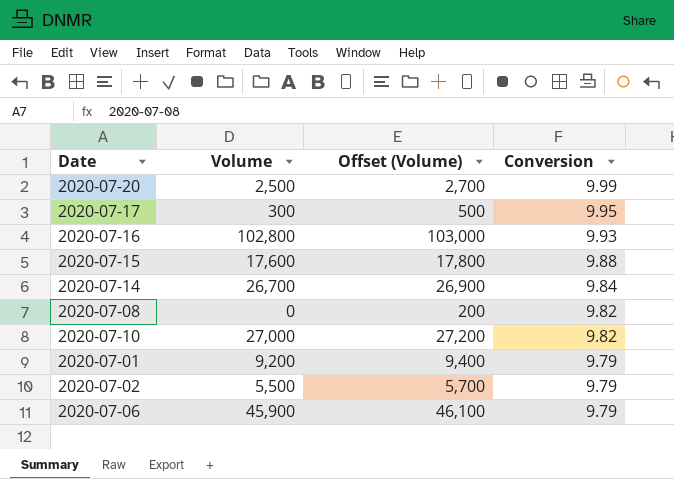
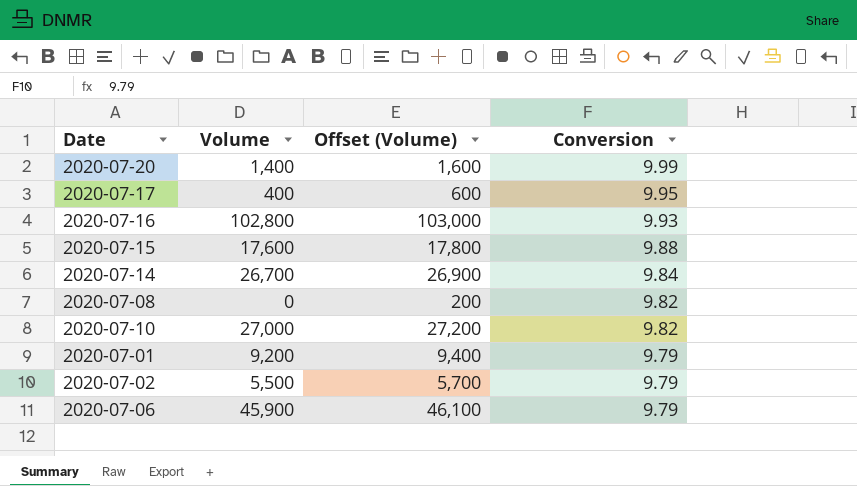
2020-07-20 | Volume: 2,500 -> 1,400
2020-07-20 | Offset (Volume): 2,700 -> 1,600
2020-07-17 | Volume: 300 -> 400
2020-07-17 | Offset (Volume): 500 -> 600

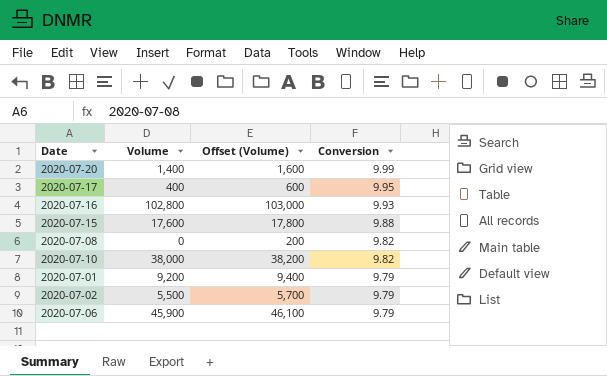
row 2020-07-14: 26,700 | 26,900 | 9.84 -> none
2020-07-10 | Volume: 27,000 -> 38,000
2020-07-10 | Offset (Volume): 27,200 -> 38,200

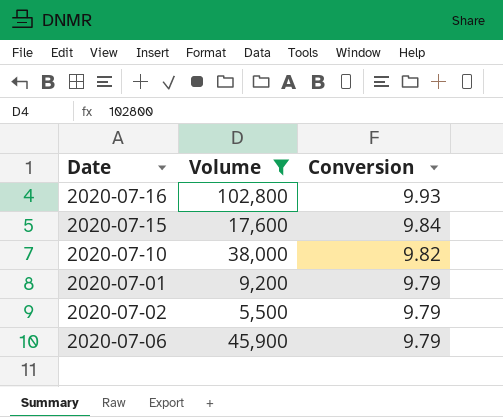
filter: none -> Volume >= 5,500
column Offset (Volume) | formula: [Volume] + 200 -> none
2020-07-15 | Conversion: 9.88 -> 9.84

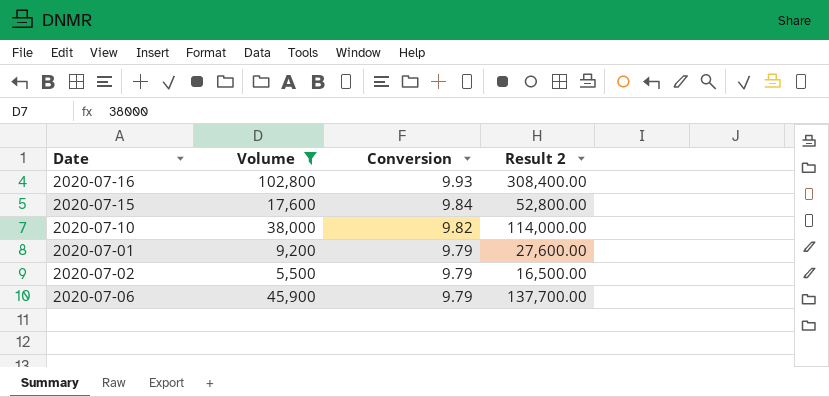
column Result 2 | formula: none -> [Volume] * 3

